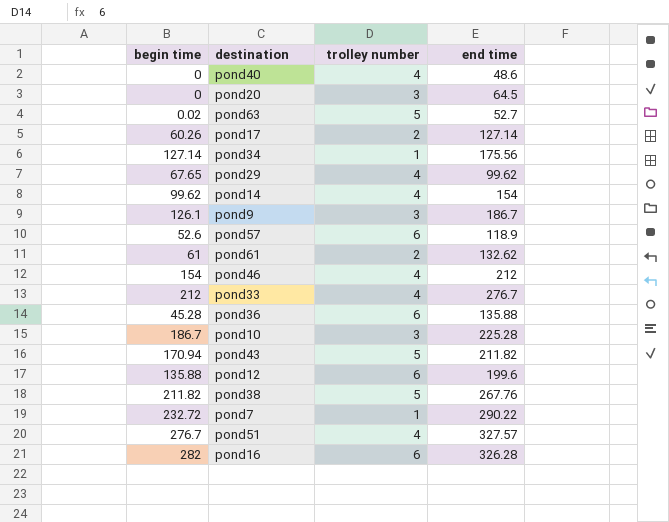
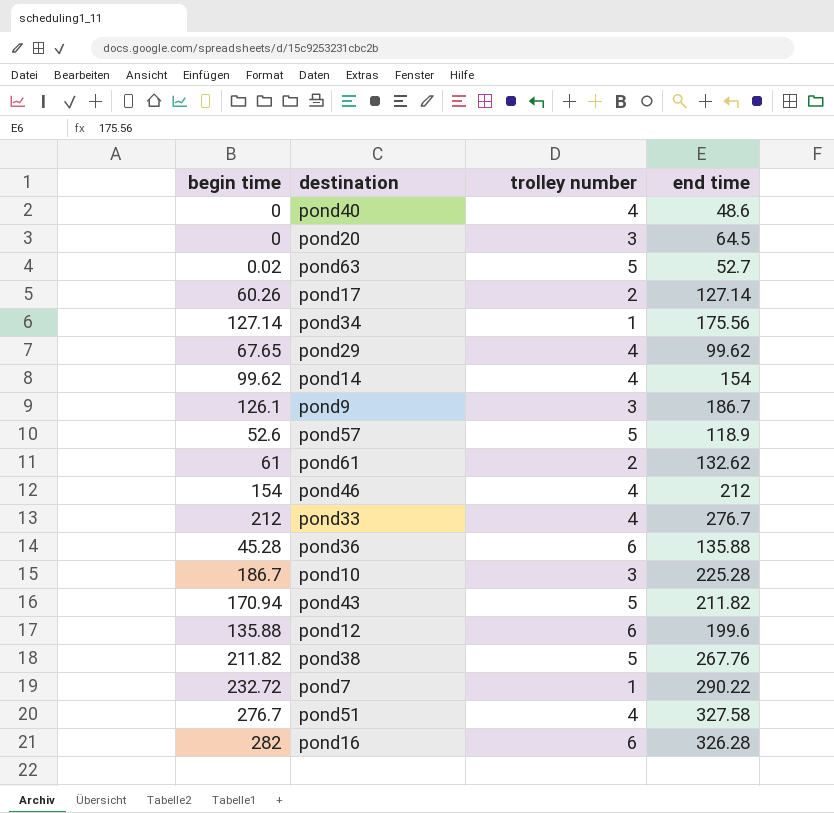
pond57 | trolley number: 6 -> 5
pond51 | end time: 327.57 -> 327.58

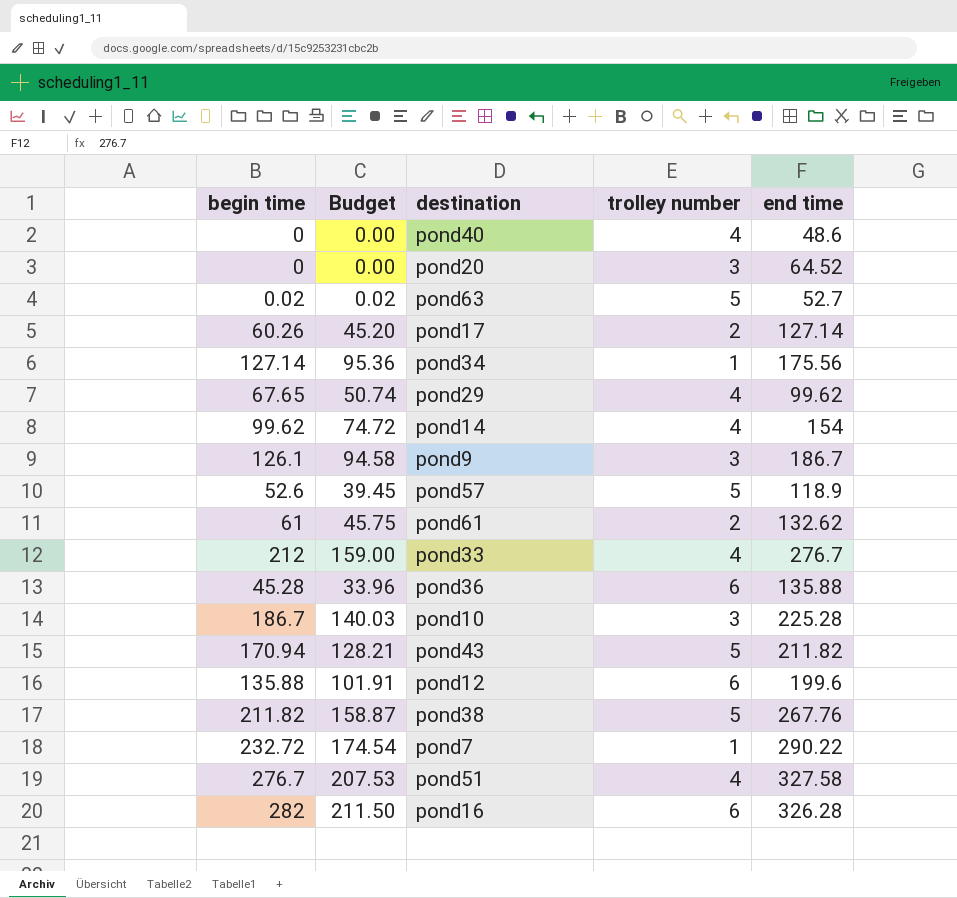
column Budget | formula: none -> [begin time] * 0.75
row pond46: 154 | 4 | 212 -> none
pond20 | end time: 64.5 -> 64.52

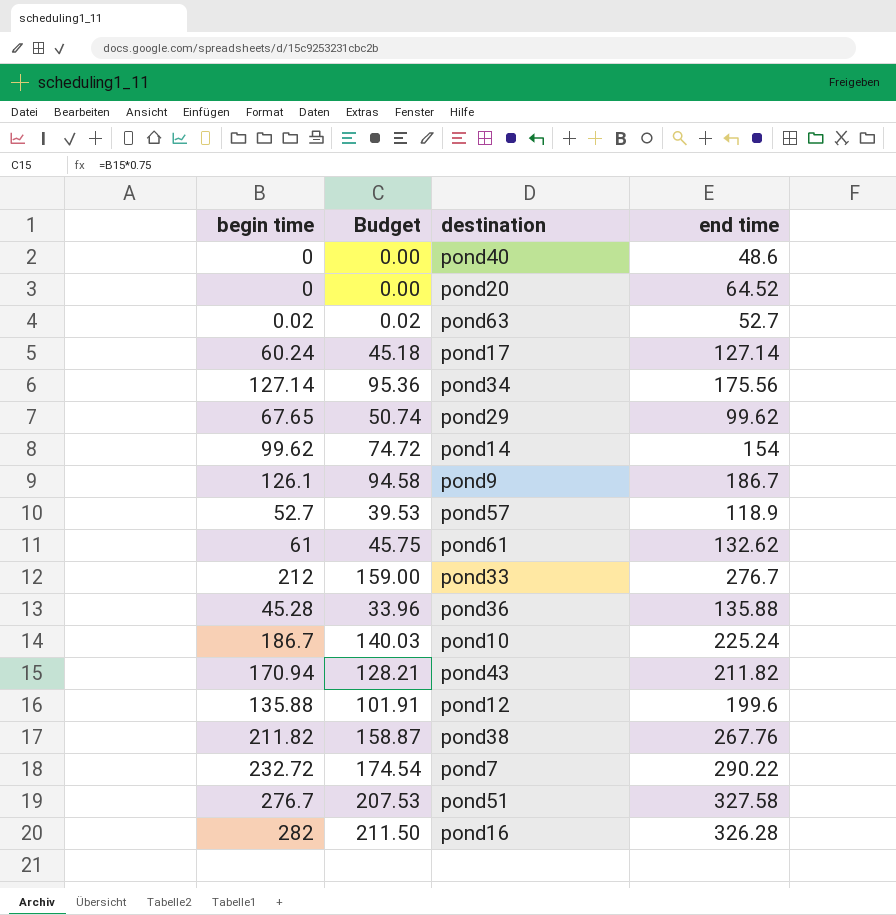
column trolley number | position: 4 -> none
pond17 | begin time: 60.26 -> 60.24
pond17 | Budget: 45.20 -> 45.18
pond57 | begin time: 52.6 -> 52.7
pond57 | Budget: 39.45 -> 39.53
pond10 | end time: 225.28 -> 225.24

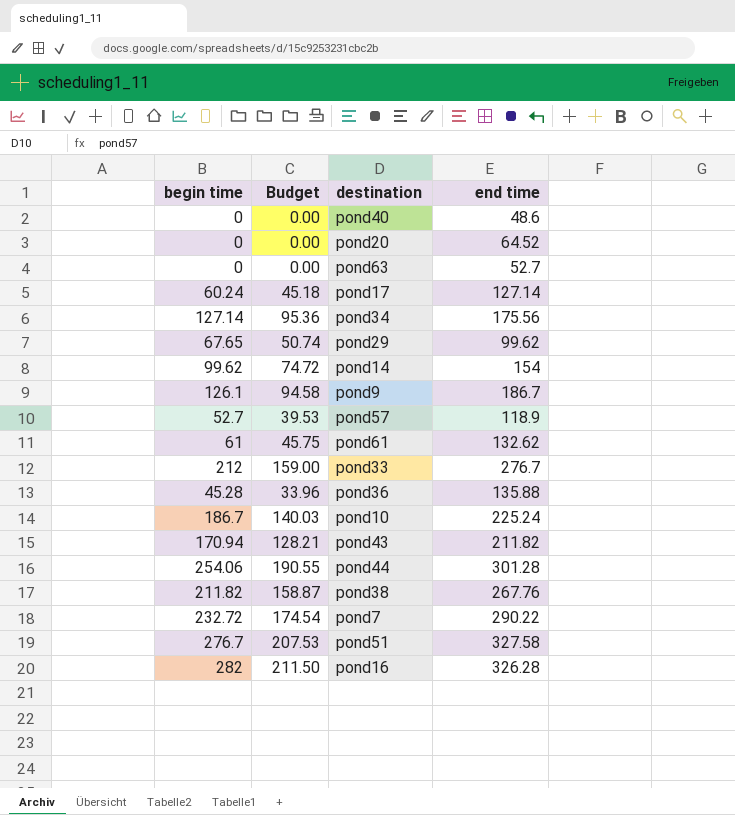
row pond12: 135.88 | 101.91 | 199.6 -> none
pond63 | begin time: 0.02 -> 0
pond63 | Budget: 0.02 -> 0.00
row pond44: none -> 254.06 | 190.55 | 301.28

